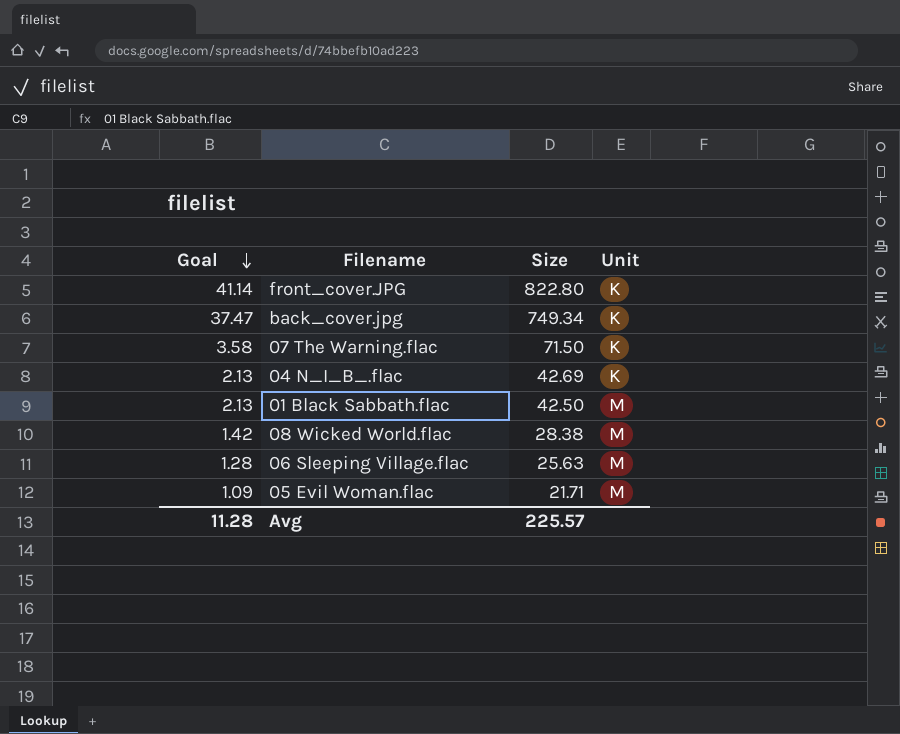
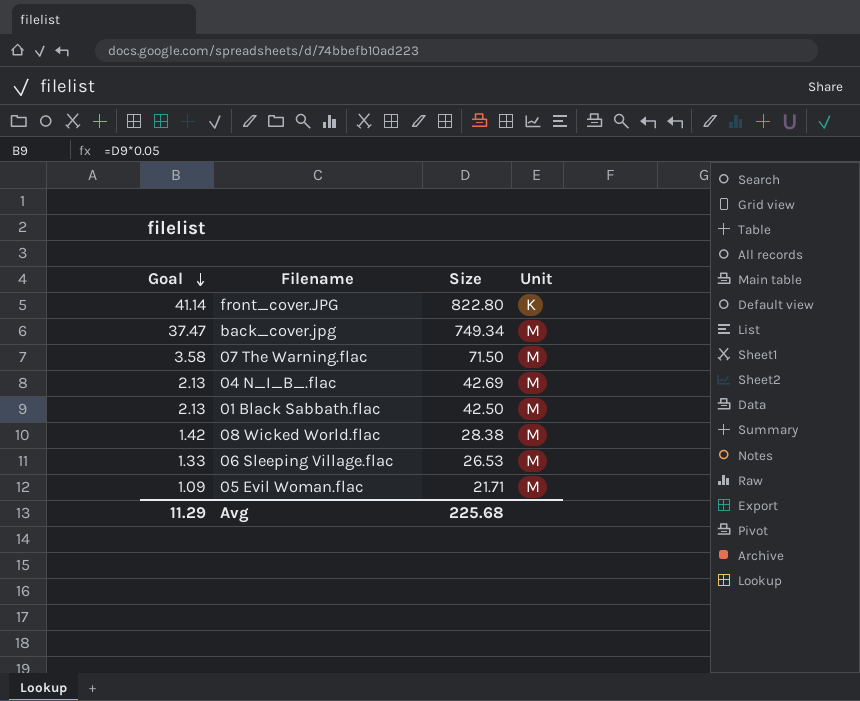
back_cover.jpg | Unit: K -> M
07 The Warning.flac | Unit: K -> M
04 N_I_B_.flac | Unit: K -> M
06 Sleeping Village.flac | Goal: 1.28 -> 1.33
06 Sleeping Village.flac | Size: 25.63 -> 26.53
Avg | Goal: 11.28 -> 11.29
Avg | Size: 225.57 -> 225.68

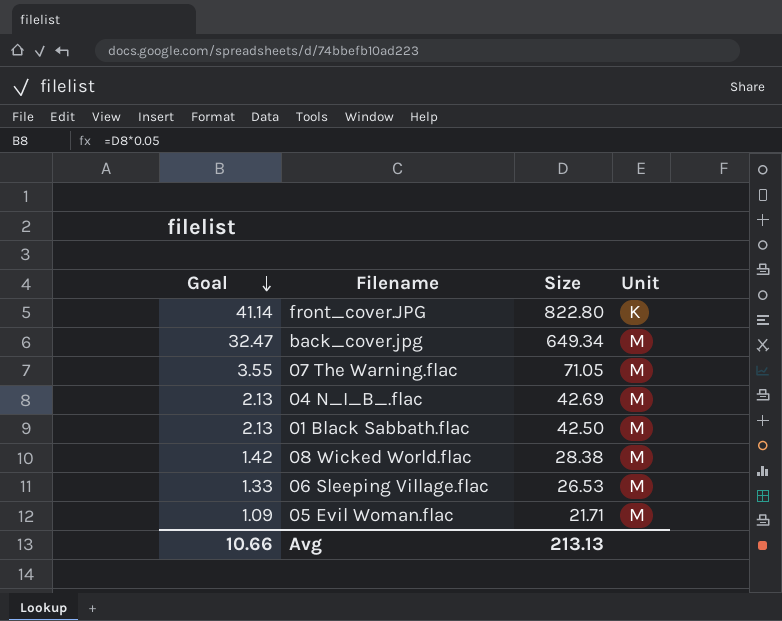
back_cover.jpg | Goal: 37.47 -> 32.47
back_cover.jpg | Size: 749.34 -> 649.34
07 The Warning.flac | Goal: 3.58 -> 3.55
07 The Warning.flac | Size: 71.50 -> 71.05
Avg | Goal: 11.29 -> 10.66
Avg | Size: 225.68 -> 213.13

